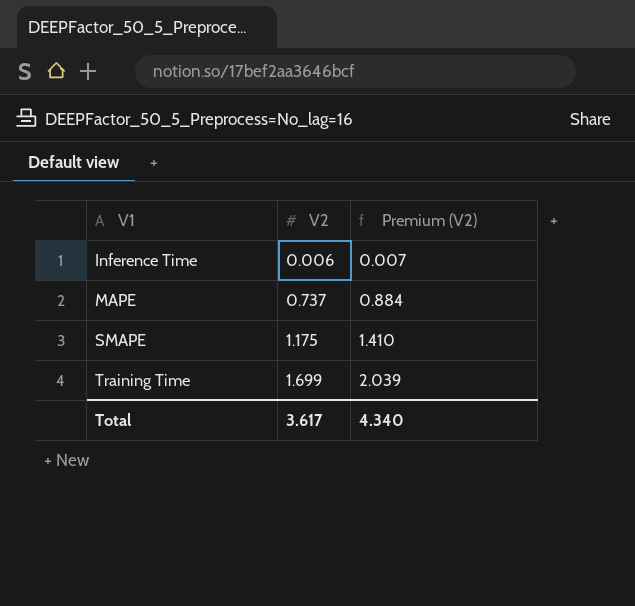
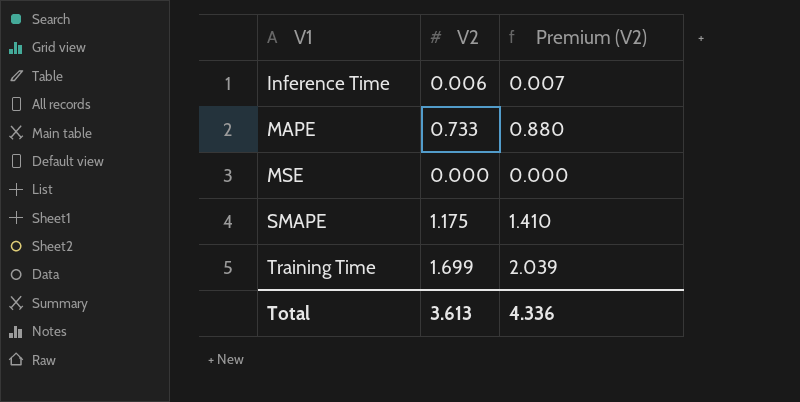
MAPE | V2: 0.737 -> 0.733
MAPE | Premium (V2): 0.884 -> 0.880
row MSE: none -> 0.000 | 0.000
Total | V2: 3.617 -> 3.613
Total | Premium (V2): 4.340 -> 4.336

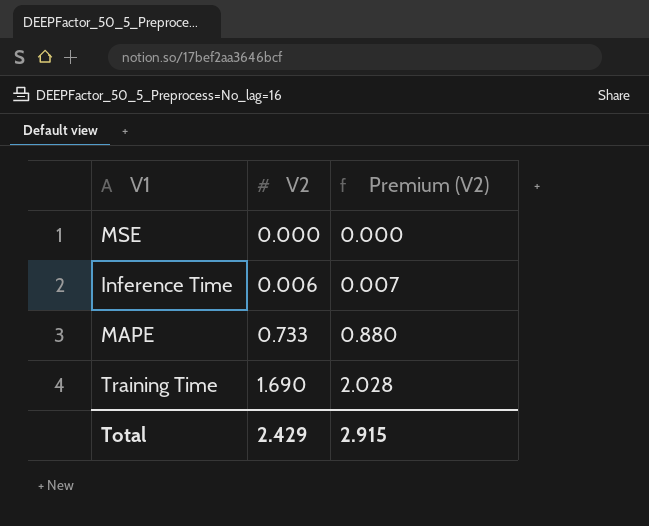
row order: V1 ascending -> V2 ascending
row SMAPE: 1.175 | 1.410 -> none
Training Time | V2: 1.699 -> 1.690
Training Time | Premium (V2): 2.039 -> 2.028
Total | V2: 3.613 -> 2.429
Total | Premium (V2): 4.336 -> 2.915

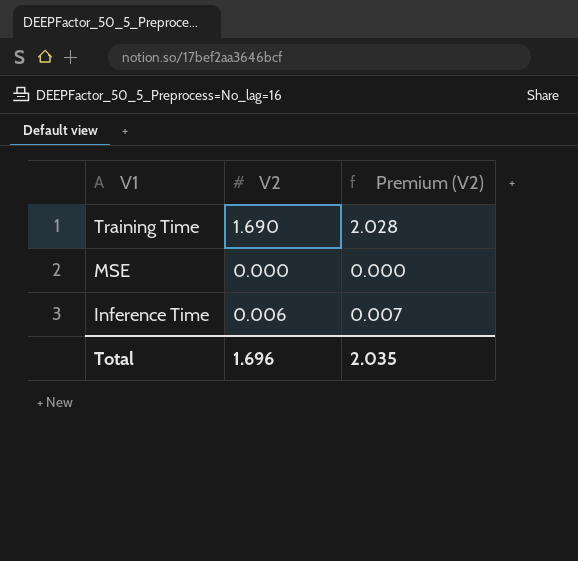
row order: V2 ascending -> V1 descending
row MAPE: 0.733 | 0.880 -> none
Total | V2: 2.429 -> 1.696
Total | Premium (V2): 2.915 -> 2.035

